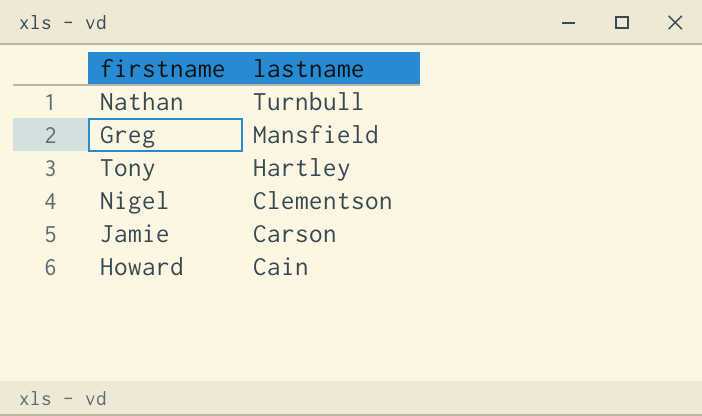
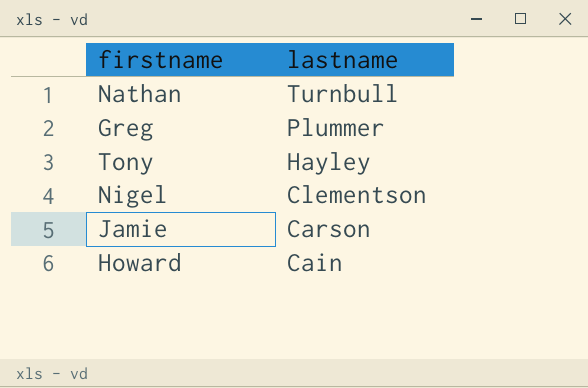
Greg | lastname: Mansfield -> Plummer
Tony | lastname: Hartley -> Hayley

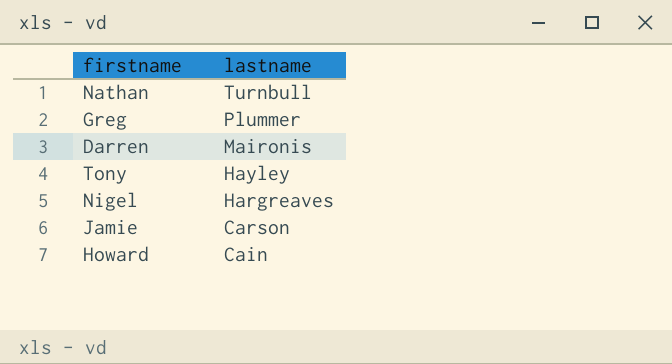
row Darren: none -> Maironis
Nigel | lastname: Clementson -> Hargreaves

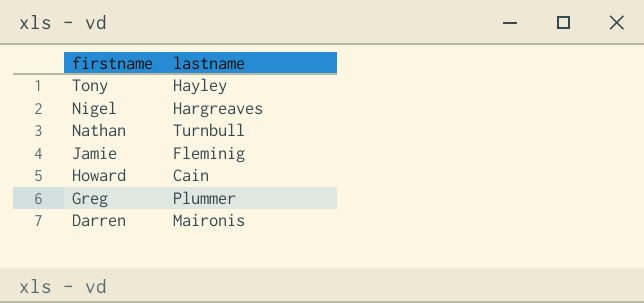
row order: lastname descending -> firstname descending
Jamie | lastname: Carson -> Fleminig

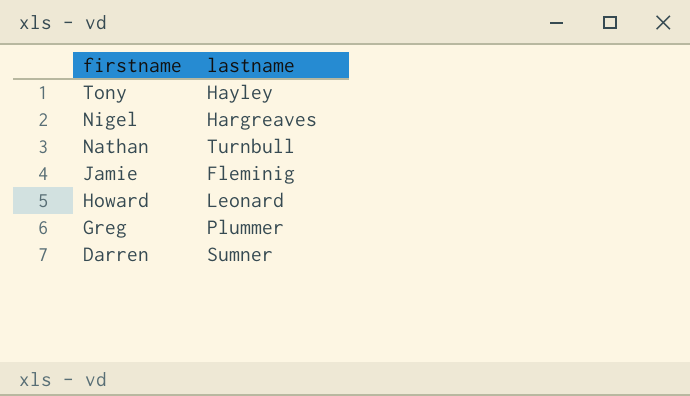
Howard | lastname: Cain -> Leonard
Darren | lastname: Maironis -> Sumner

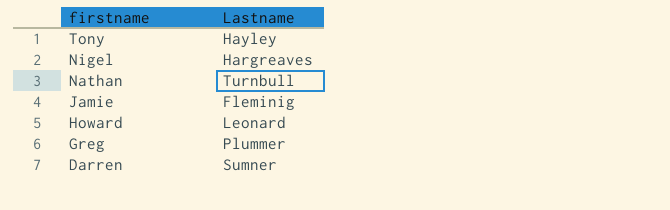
column name: lastname -> Lastname

